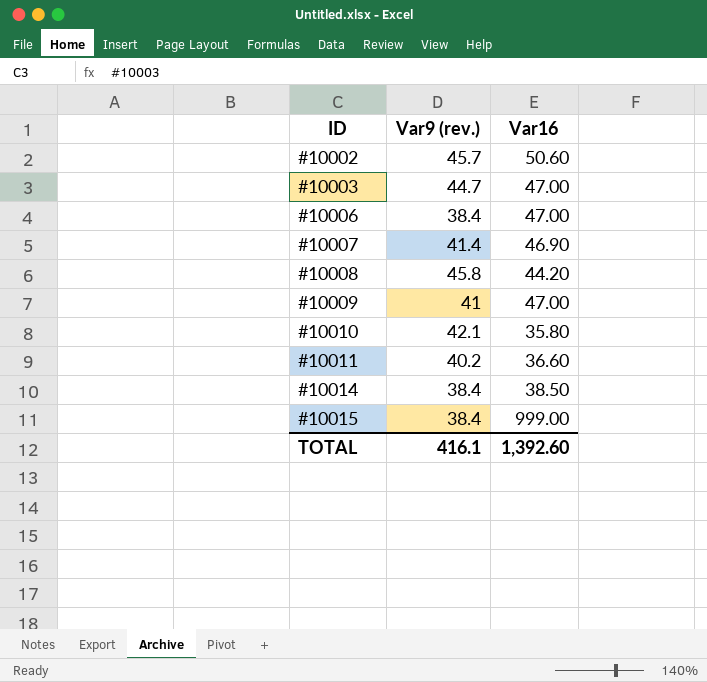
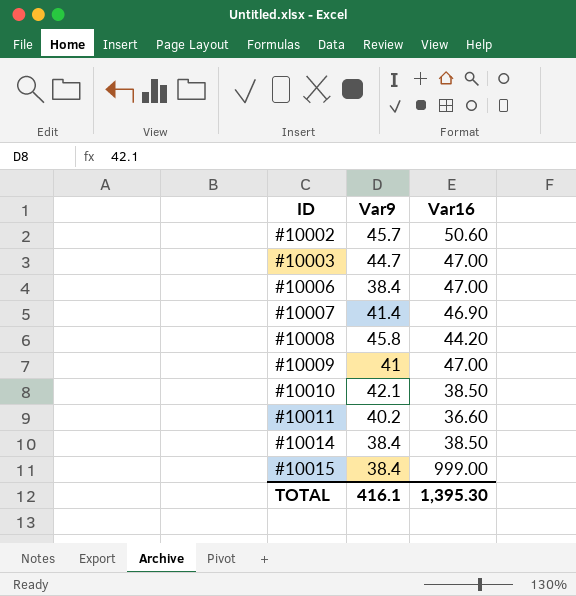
column name: Var9 (rev.) -> Var9
#10010 | Var16: 35.80 -> 38.50
TOTAL | Var16: 1,392.60 -> 1,395.30

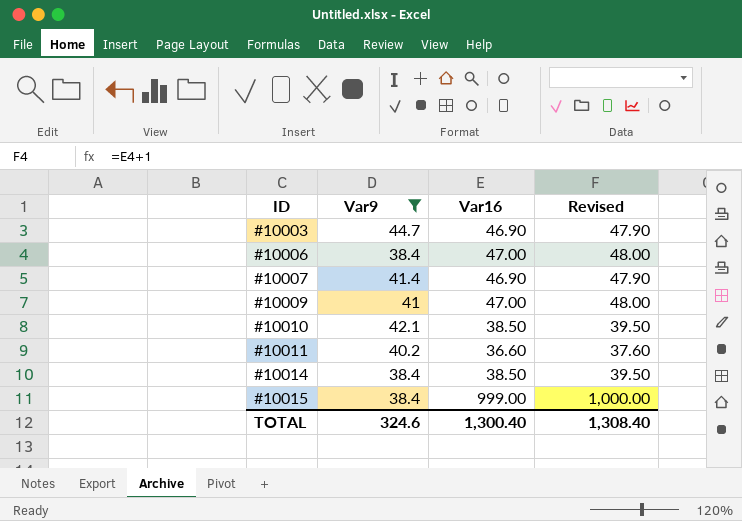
filter: none -> Var9 <= 44.7
column Revised | formula: none -> [Var16] + 1
#10003 | Var16: 47.00 -> 46.90
TOTAL | Var9: 416.1 -> 324.6
TOTAL | Var16: 1,395.30 -> 1,300.40

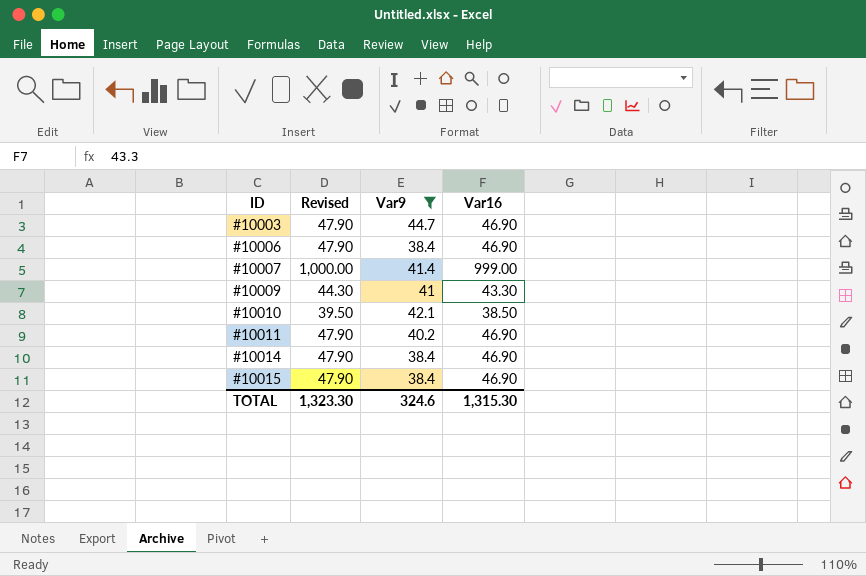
column Revised | position: 4 -> 2
#10006 | Revised: 48.00 -> 47.90
#10006 | Var16: 47.00 -> 46.90
#10007 | Revised: 47.90 -> 1,000.00
#10007 | Var16: 46.90 -> 999.00
#10009 | Revised: 48.00 -> 44.30
#10009 | Var16: 47.00 -> 43.30
#10011 | Revised: 37.60 -> 47.90
#10011 | Var16: 36.60 -> 46.90
#10014 | Revised: 39.50 -> 47.90
#10014 | Var16: 38.50 -> 46.90
#10015 | Revised: 1,000.00 -> 47.90
#10015 | Var16: 999.00 -> 46.90
TOTAL | Revised: 1,308.40 -> 1,323.30
TOTAL | Var16: 1,300.40 -> 1,315.30

